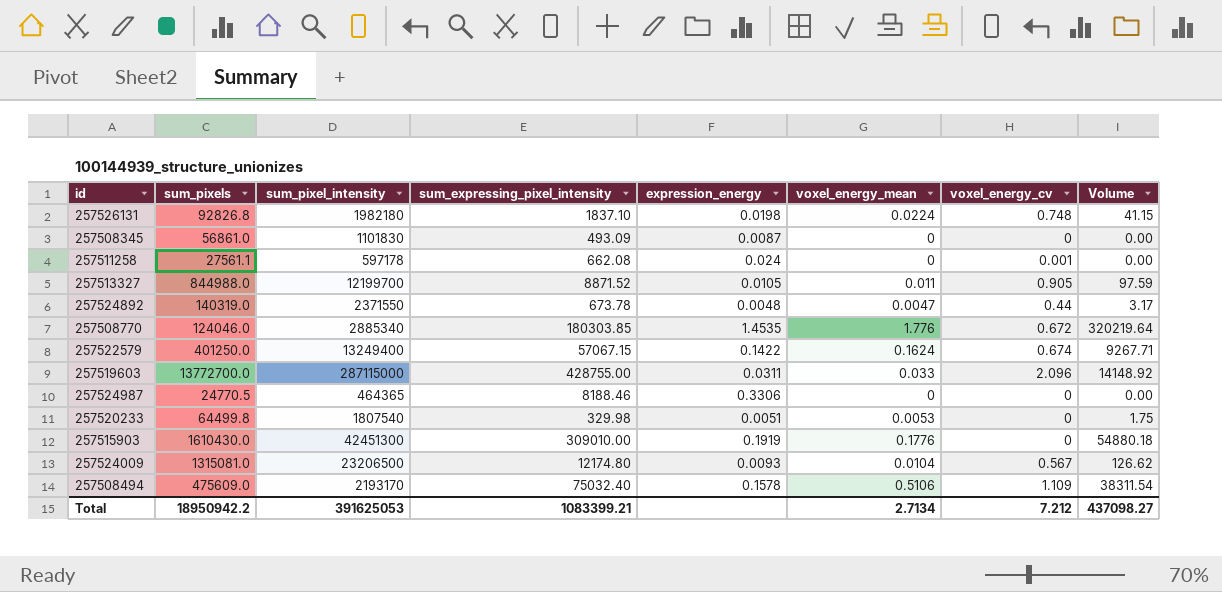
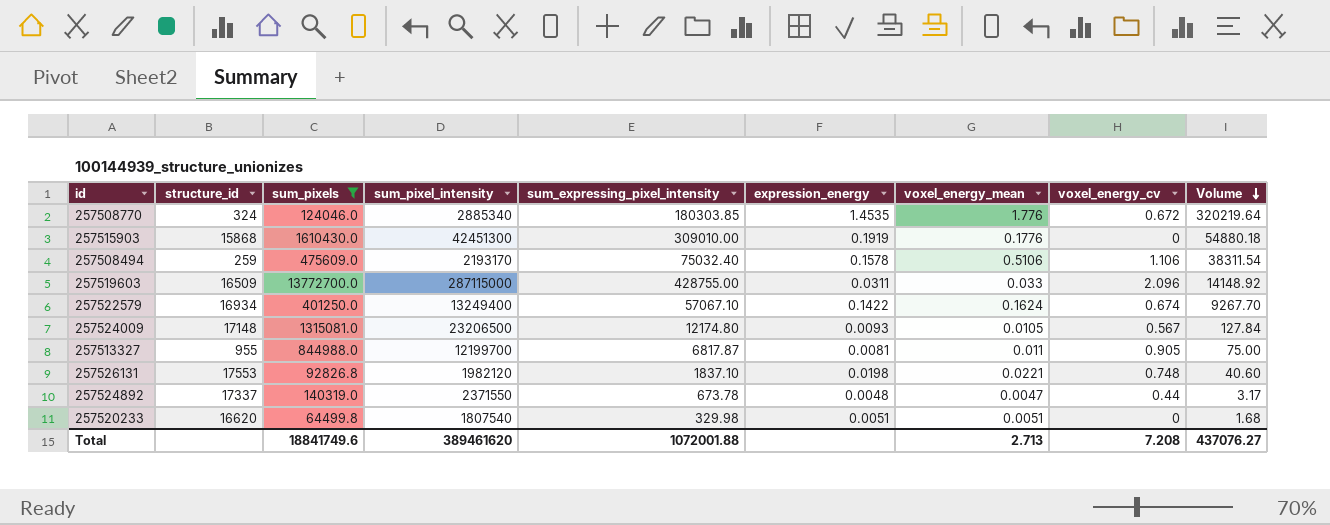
filter: none -> sum_pixels >= 64499.8
row order: none -> Volume descending
column structure_id | position: none -> 2
257508494 | voxel_energy_cv: 1.109 -> 1.106
257522579 | sum_expressing_pixel_intensity: 57067.15 -> 57067.10
257522579 | Volume: 9267.71 -> 9267.70
257524009 | voxel_energy_mean: 0.0104 -> 0.0105
257524009 | Volume: 126.62 -> 127.84
257513327 | sum_expressing_pixel_intensity: 8871.52 -> 6817.87
257513327 | expression_energy: 0.0105 -> 0.0081
257513327 | Volume: 97.59 -> 75.00
257526131 | sum_pixel_intensity: 1982180 -> 1982120
257526131 | voxel_energy_mean: 0.0224 -> 0.0221
257526131 | Volume: 41.15 -> 40.60
257520233 | voxel_energy_mean: 0.0053 -> 0.0051
257520233 | Volume: 1.75 -> 1.68
Total | sum_pixels: 18950942.2 -> 18841749.6
Total | sum_pixel_intensity: 391625053 -> 389461620
Total | sum_expressing_pixel_intensity: 1083399.21 -> 1072001.88
Total | voxel_energy_mean: 2.7134 -> 2.713
Total | voxel_energy_cv: 7.212 -> 7.208
Total | Volume: 437098.27 -> 437076.27

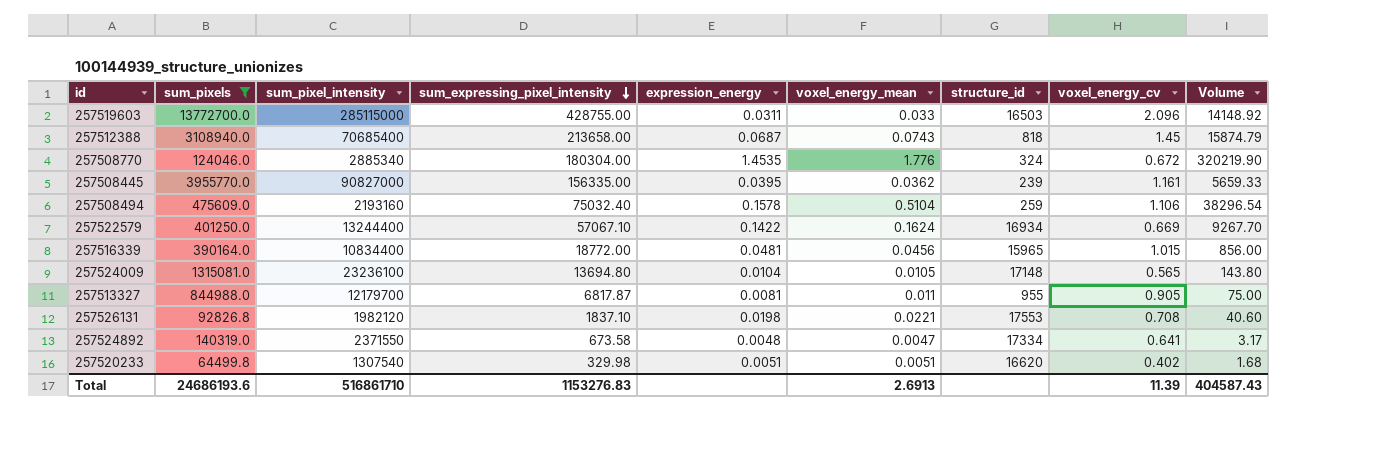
row order: Volume descending -> sum_expressing_pixel_intensity descending
column structure_id | position: 2 -> 7
row 257515903: 15868 | 1610430.0 | 42451300 | 309010.00 | 0.1919 | 0.1776 | 0 | 54880.18 -> none
257519603 | sum_pixel_intensity: 287115000 -> 285115000
257519603 | structure_id: 16509 -> 16503
row 257512388: none -> 3108940.0 | 70685400 | 213658.00 | 0.0687 | 0.0743 | 818 | 1.45 | 15874.79
257508770 | sum_expressing_pixel_intensity: 180303.85 -> 180304.00
257508770 | Volume: 320219.64 -> 320219.90
row 257508445: none -> 3955770.0 | 90827000 | 156335.00 | 0.0395 | 0.0362 | 239 | 1.161 | 5659.33
257508494 | sum_pixel_intensity: 2193170 -> 2193160
257508494 | voxel_energy_mean: 0.5106 -> 0.5104
257508494 | Volume: 38311.54 -> 38296.54
257522579 | sum_pixel_intensity: 13249400 -> 13244400
257522579 | voxel_energy_cv: 0.674 -> 0.669
row 257516339: none -> 390164.0 | 10834400 | 18772.00 | 0.0481 | 0.0456 | 15965 | 1.015 | 856.00
257524009 | sum_pixel_intensity: 23206500 -> 23236100
257524009 | sum_expressing_pixel_intensity: 12174.80 -> 13694.80
257524009 | expression_energy: 0.0093 -> 0.0104
257524009 | voxel_energy_cv: 0.567 -> 0.565
257524009 | Volume: 127.84 -> 143.80
257513327 | sum_pixel_intensity: 12199700 -> 12179700
257526131 | voxel_energy_cv: 0.748 -> 0.708
257524892 | sum_expressing_pixel_intensity: 673.78 -> 673.58
257524892 | structure_id: 17337 -> 17334
257524892 | voxel_energy_cv: 0.44 -> 0.641
257520233 | sum_pixel_intensity: 1807540 -> 1307540
257520233 | voxel_energy_cv: 0 -> 0.402
Total | sum_pixels: 18841749.6 -> 24686193.6
Total | sum_pixel_intensity: 389461620 -> 516861710
Total | sum_expressing_pixel_intensity: 1072001.88 -> 1153276.83
Total | voxel_energy_mean: 2.713 -> 2.6913
Total | voxel_energy_cv: 7.208 -> 11.39
Total | Volume: 437076.27 -> 404587.43

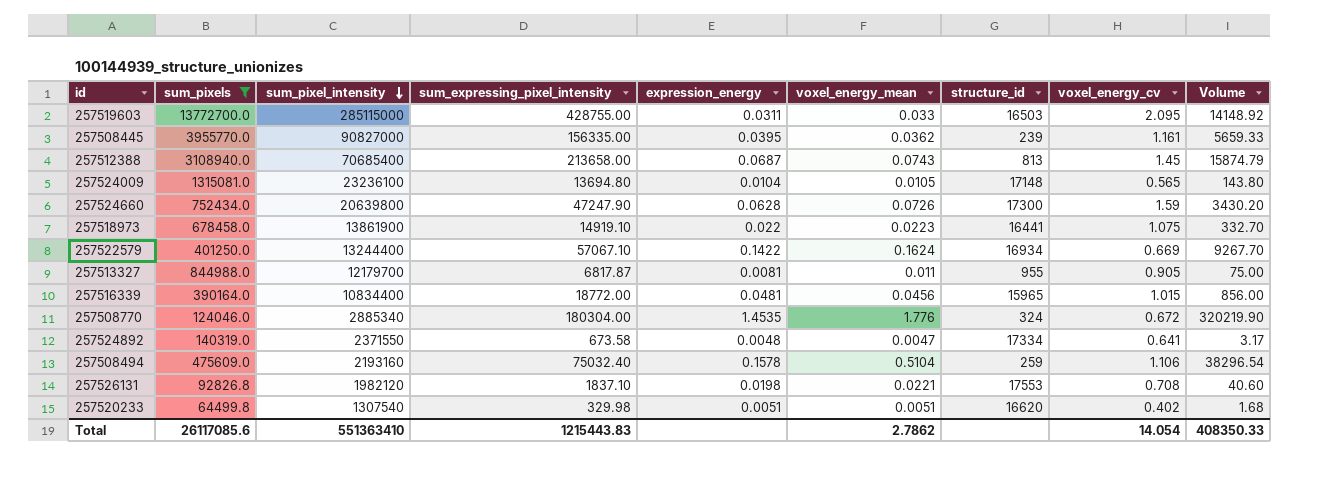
row order: sum_expressing_pixel_intensity descending -> sum_pixel_intensity descending
257519603 | voxel_energy_cv: 2.096 -> 2.095
257512388 | structure_id: 818 -> 813
row 257524660: none -> 752434.0 | 20639800 | 47247.90 | 0.0628 | 0.0726 | 17300 | 1.59 | 3430.20
row 257518973: none -> 678458.0 | 13861900 | 14919.10 | 0.022 | 0.0223 | 16441 | 1.075 | 332.70
Total | sum_pixels: 24686193.6 -> 26117085.6
Total | sum_pixel_intensity: 516861710 -> 551363410
Total | sum_expressing_pixel_intensity: 1153276.83 -> 1215443.83
Total | voxel_energy_mean: 2.6913 -> 2.7862
Total | voxel_energy_cv: 11.39 -> 14.054
Total | Volume: 404587.43 -> 408350.33

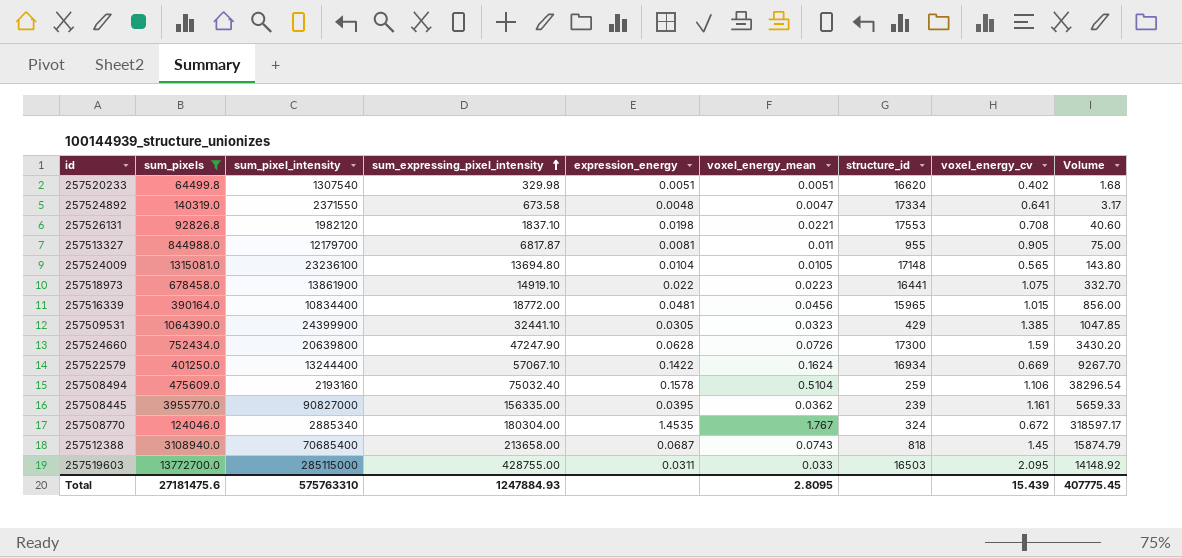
row order: sum_pixel_intensity descending -> sum_expressing_pixel_intensity ascending
row 257509531: none -> 1064390.0 | 24399900 | 32441.10 | 0.0305 | 0.0323 | 429 | 1.385 | 1047.85
257508770 | voxel_energy_mean: 1.776 -> 1.767
257508770 | Volume: 320219.90 -> 318597.17
257512388 | structure_id: 813 -> 818
Total | sum_pixels: 26117085.6 -> 27181475.6
Total | sum_pixel_intensity: 551363410 -> 575763310
Total | sum_expressing_pixel_intensity: 1215443.83 -> 1247884.93
Total | voxel_energy_mean: 2.7862 -> 2.8095
Total | voxel_energy_cv: 14.054 -> 15.439
Total | Volume: 408350.33 -> 407775.45

